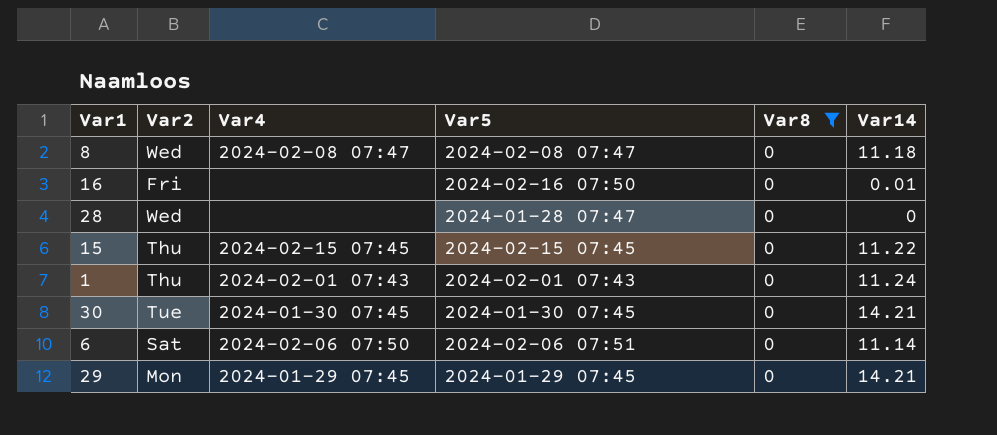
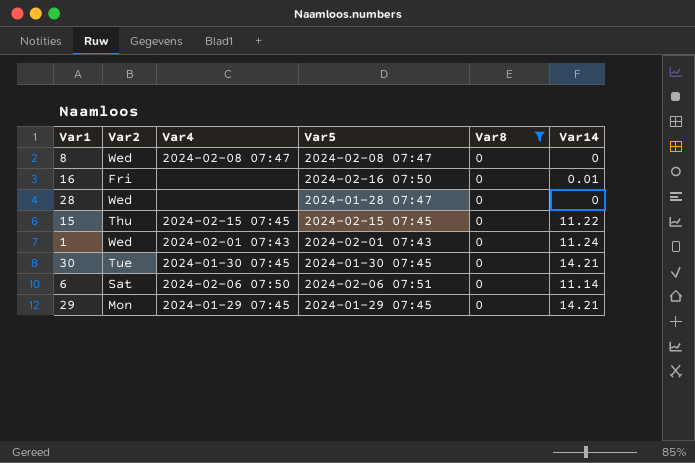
8 | Var14: 11.18 -> 0
1 | Var2: Thu -> Wed

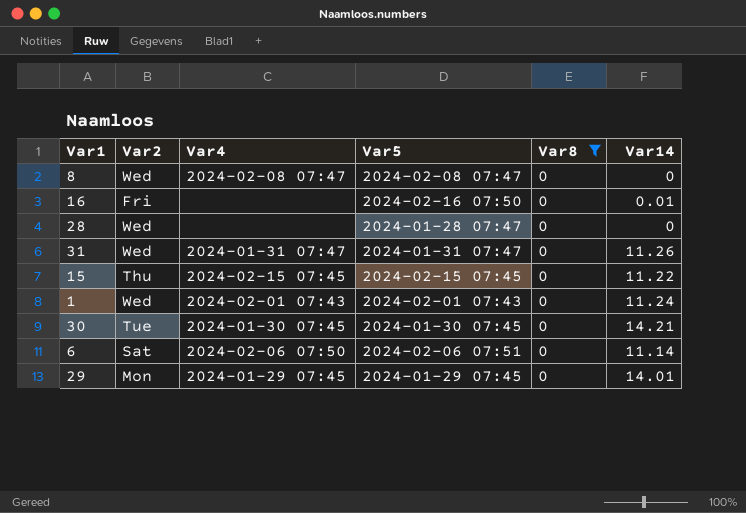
row 31: none -> Wed | 2024-01-31 07:47 | 2024-01-31 07:47 | 0 | 11.26
29 | Var14: 14.21 -> 14.01

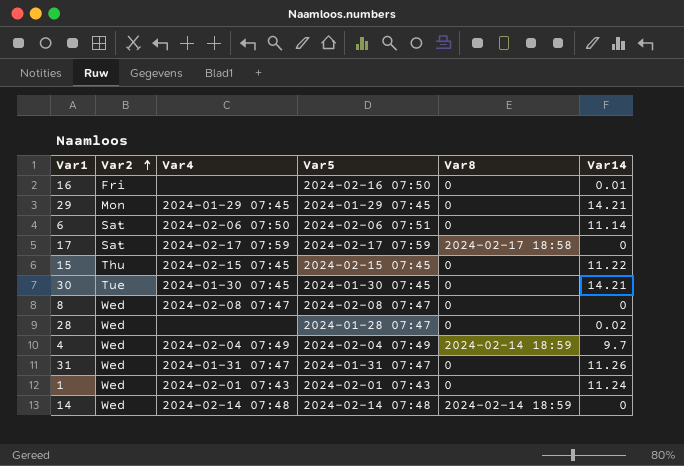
filter: Var8 = 0 -> none
row order: none -> Var2 ascending
29 | Var14: 14.01 -> 14.21
28 | Var14: 0 -> 0.02

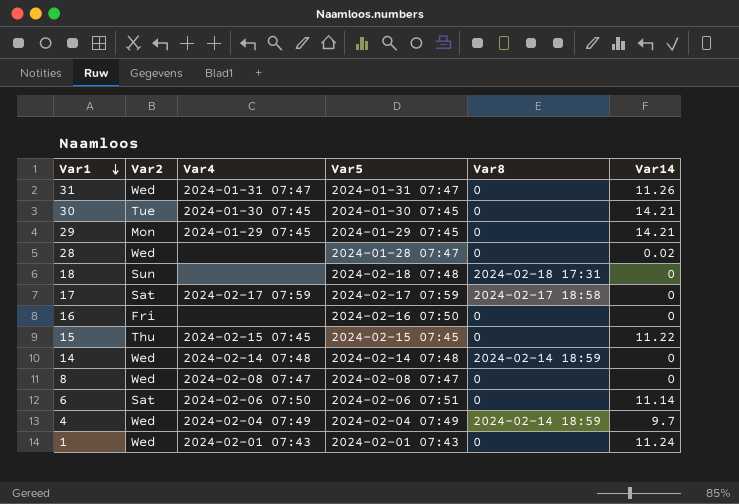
row order: Var2 ascending -> Var1 descending
row 18: none -> Sun | none | 2024-02-18 07:48 | 2024-02-18 17:31 | 0
16 | Var14: 0.01 -> 0

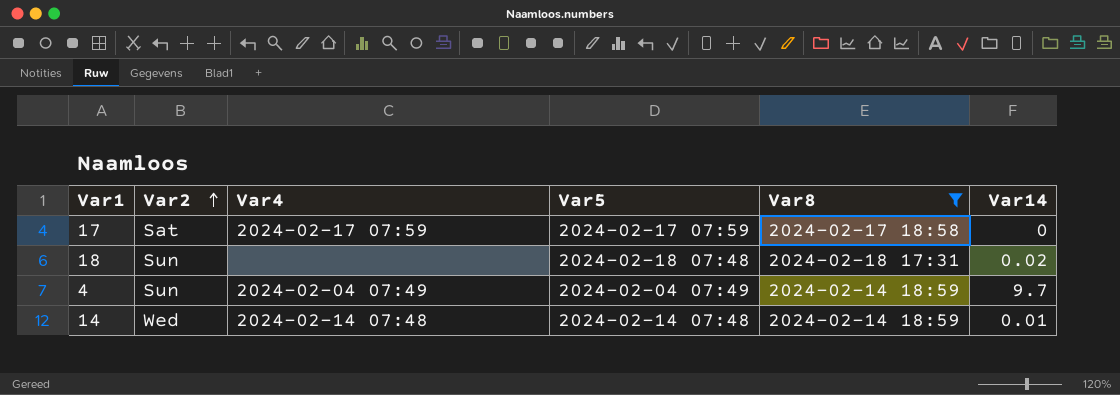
filter: none -> Var8 != 0
row order: Var1 descending -> Var2 ascending
18 | Var14: 0 -> 0.02
4 | Var2: Wed -> Sun
14 | Var14: 0 -> 0.01

